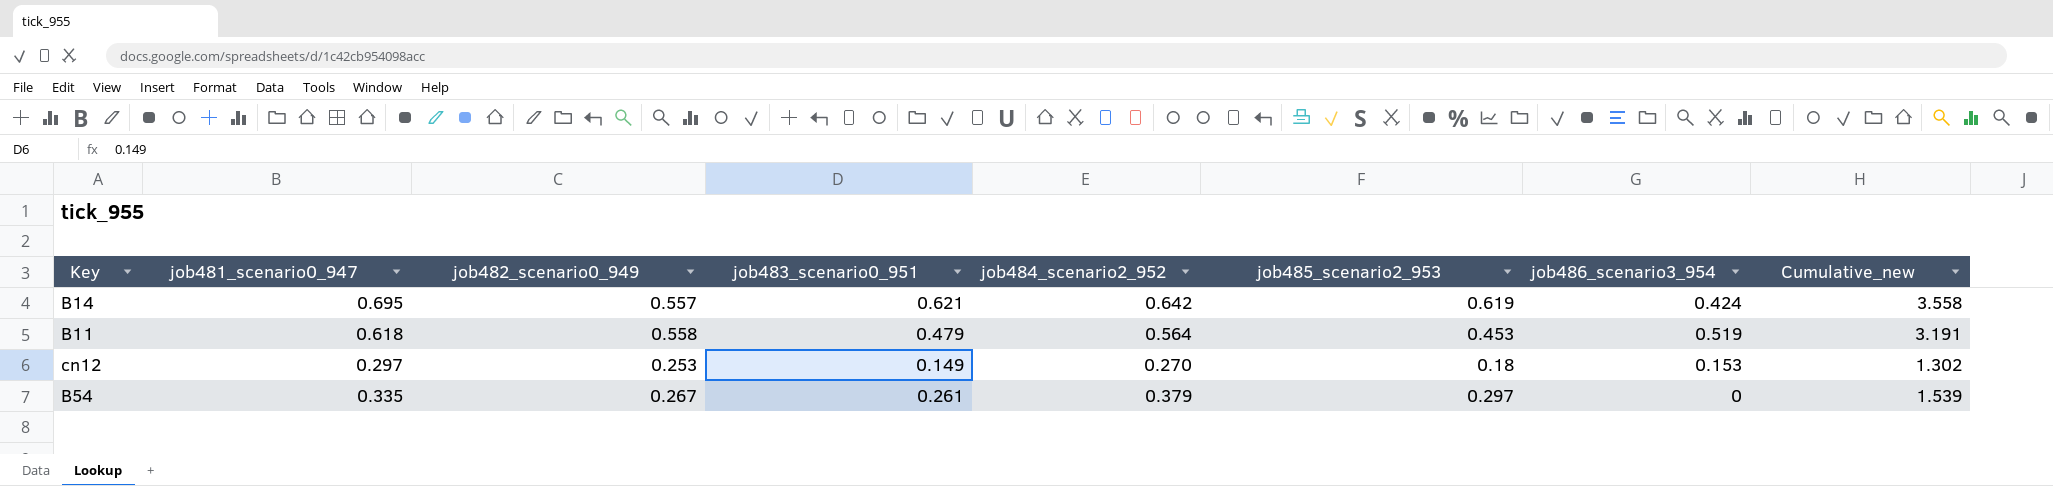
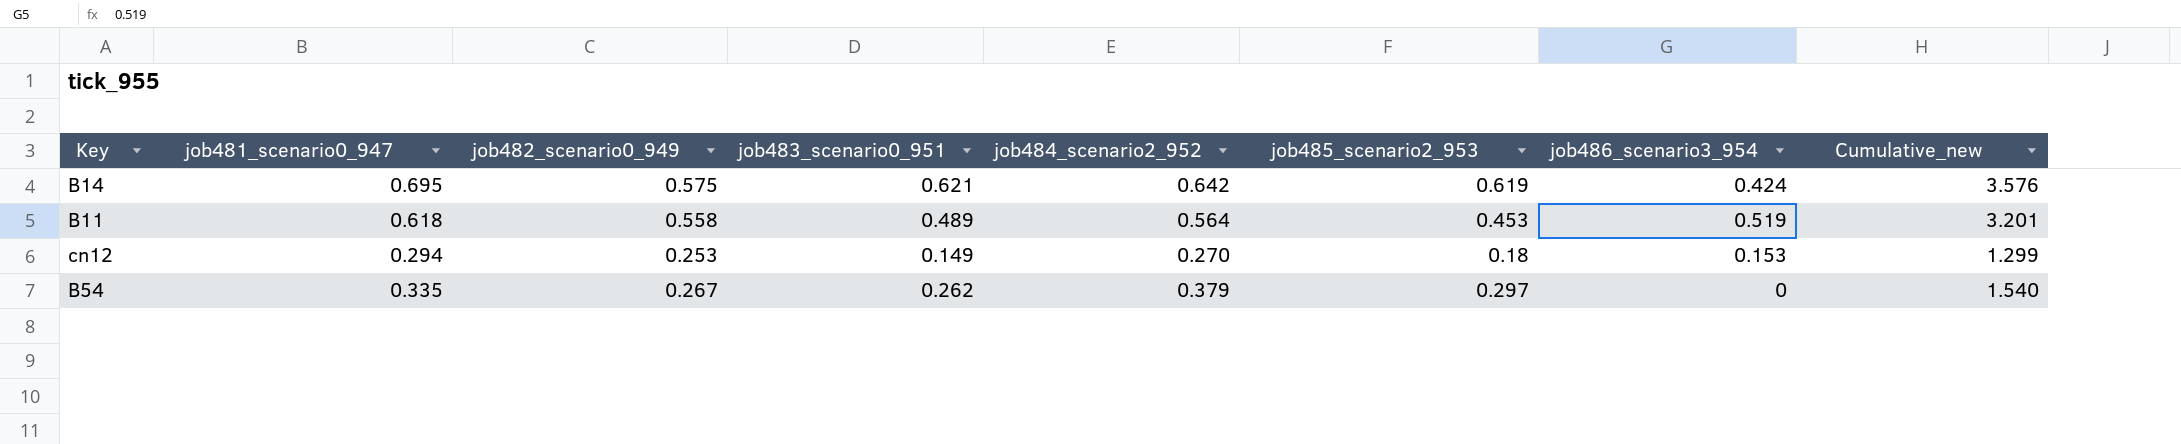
B14 | job482_scenario0_949: 0.557 -> 0.575
B14 | Cumulative_new: 3.558 -> 3.576
B11 | job483_scenario0_951: 0.479 -> 0.489
B11 | Cumulative_new: 3.191 -> 3.201
cn12 | job481_scenario0_947: 0.297 -> 0.294
cn12 | Cumulative_new: 1.302 -> 1.299
B54 | job483_scenario0_951: 0.261 -> 0.262
B54 | Cumulative_new: 1.539 -> 1.540

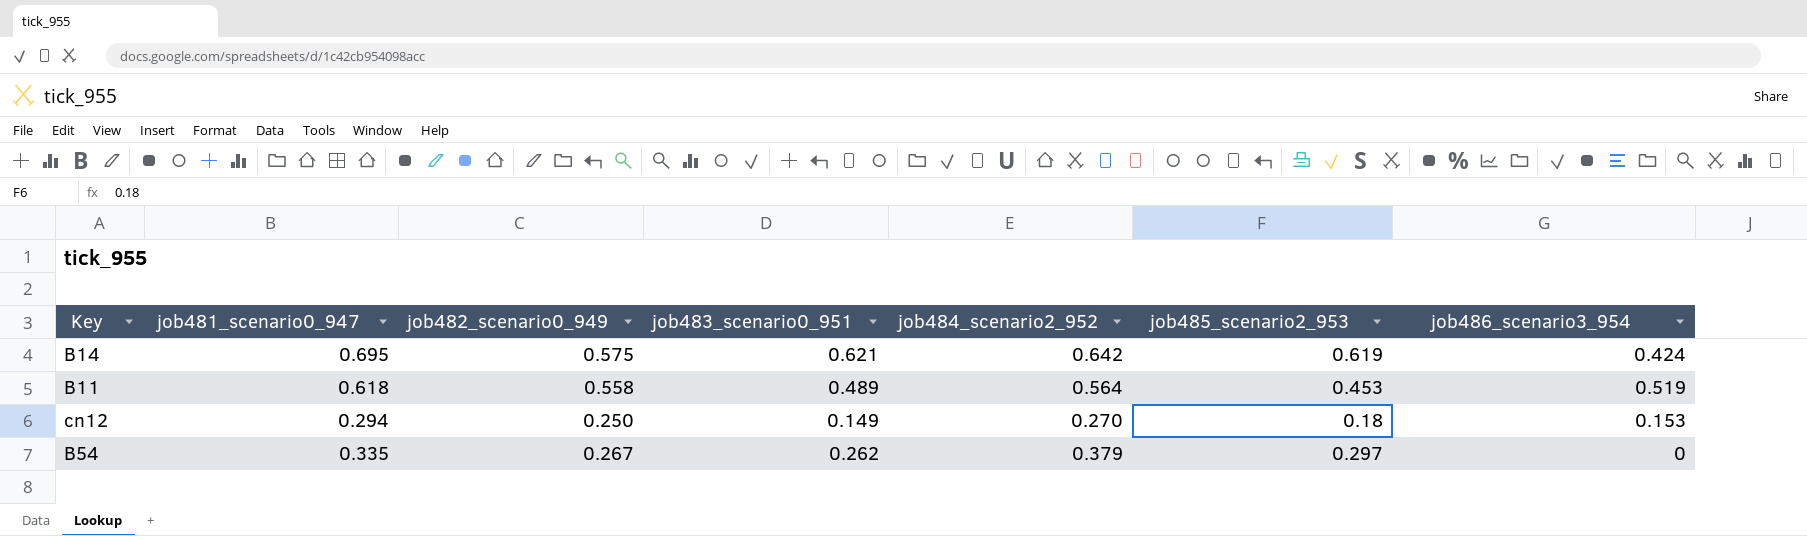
column Cumulative_new | formula: [job481_scenario0_947] + [job482_scenario0_949] + [job483_scenario0_951] + [job484_scenario2_952] + [job485_scenario2_953] + [job486_scenario3_954] -> none
cn12 | job482_scenario0_949: 0.253 -> 0.250

